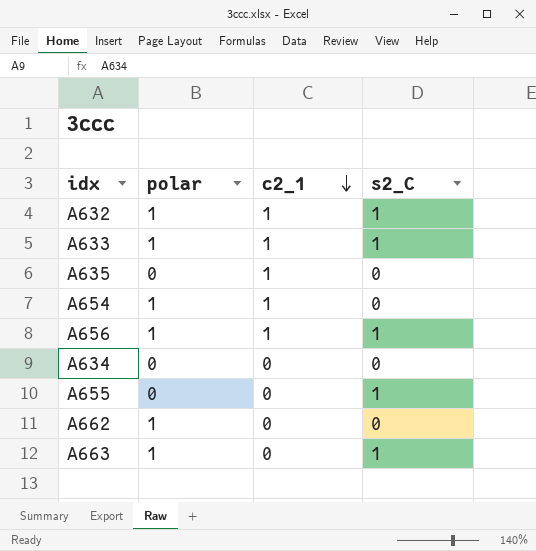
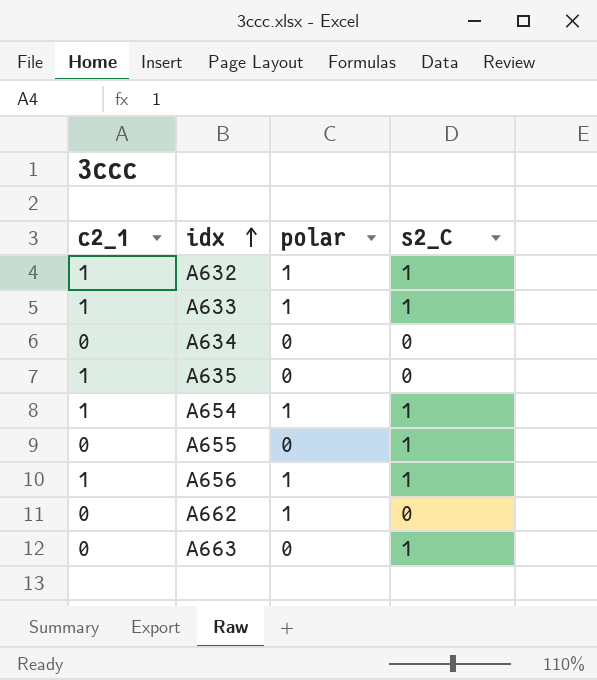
row order: c2_1 descending -> idx ascending
column c2_1 | position: 3 -> 1
A654 | s2_C: 0 -> 1
A663 | polar: 1 -> 0

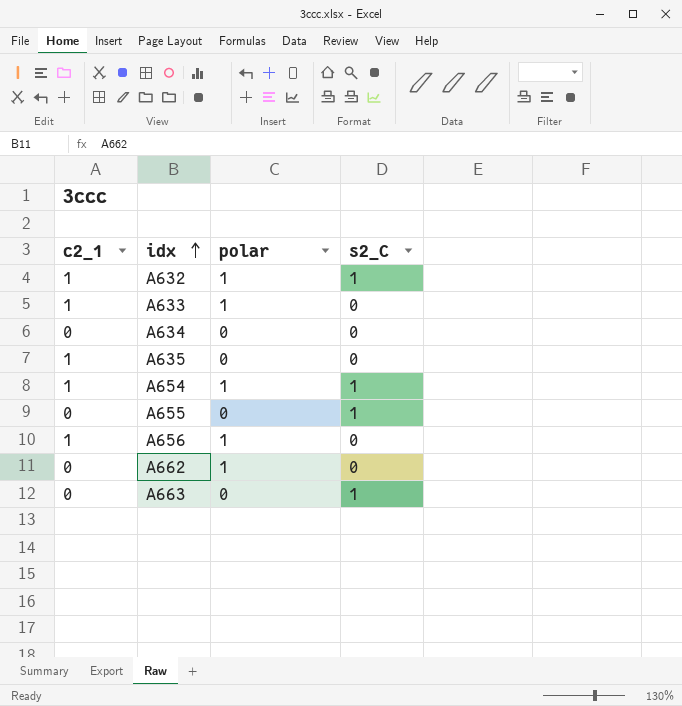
A633 | s2_C: 1 -> 0
A656 | s2_C: 1 -> 0

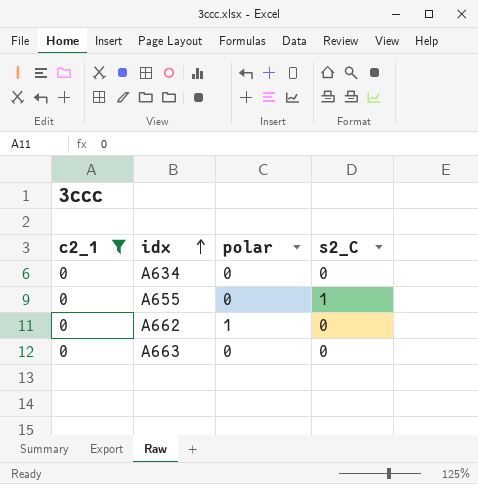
filter: none -> c2_1 = 0
A663 | s2_C: 1 -> 0

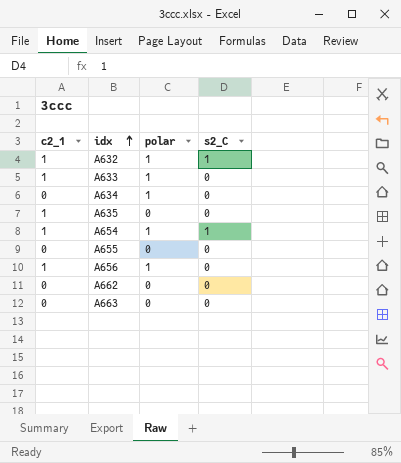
filter: c2_1 = 0 -> none
A634 | polar: 0 -> 1
A655 | s2_C: 1 -> 0
A662 | polar: 1 -> 0

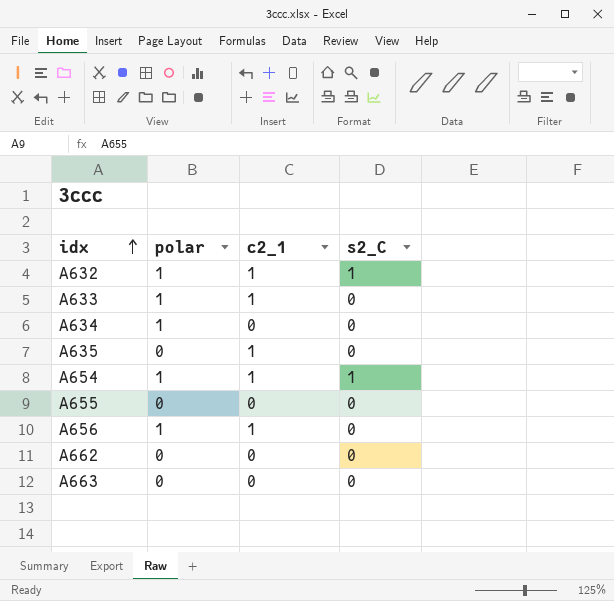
column c2_1 | position: 1 -> 3

